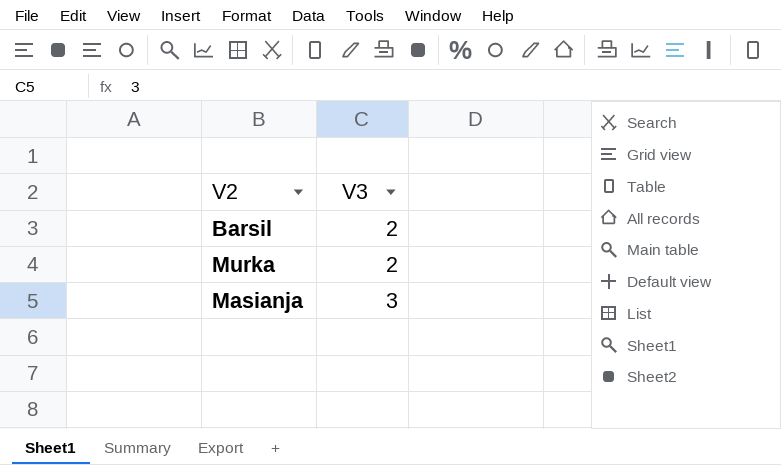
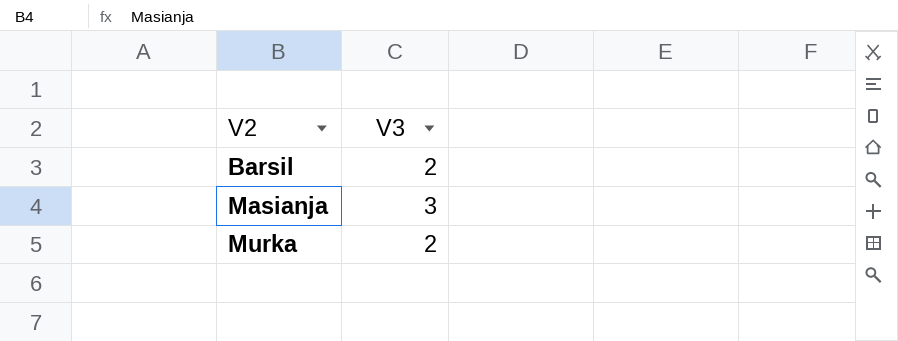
row order: V3 ascending -> V2 ascending

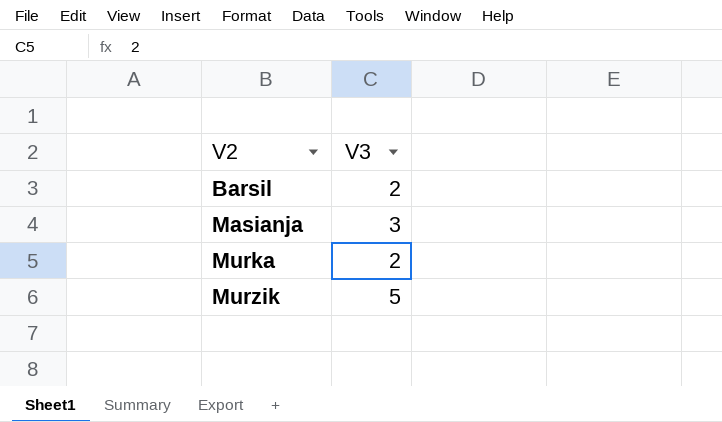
row Murzik: none -> 5

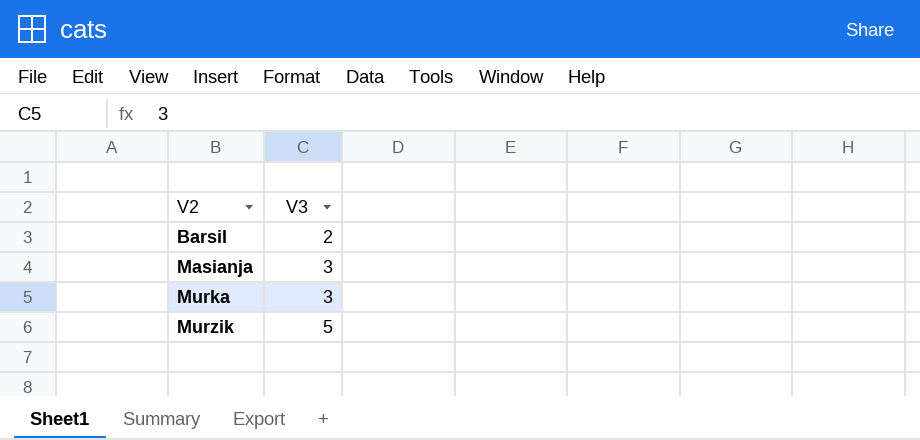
Murka | V3: 2 -> 3

